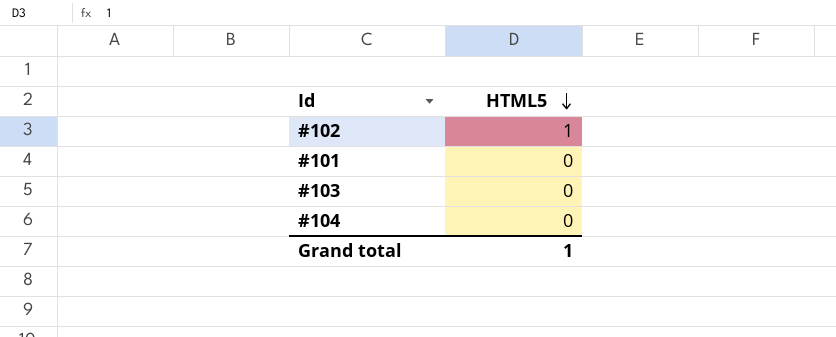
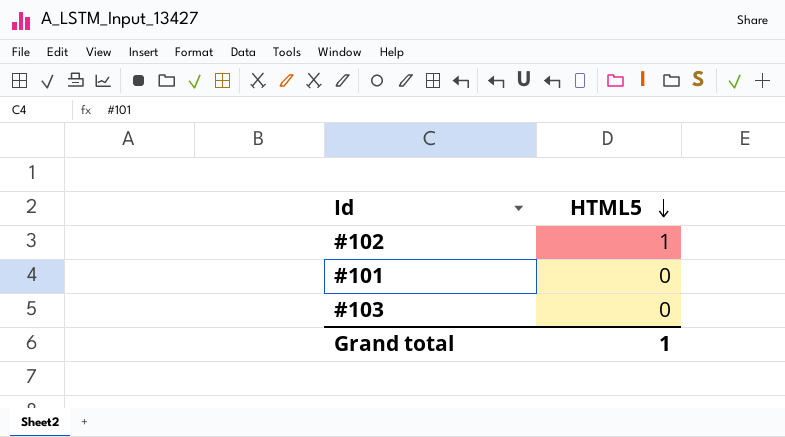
row #104: 0 -> none

